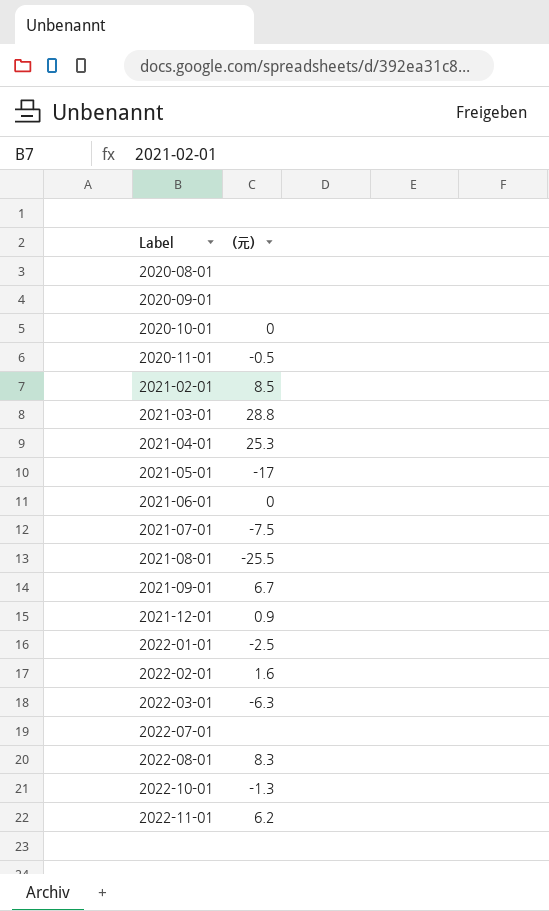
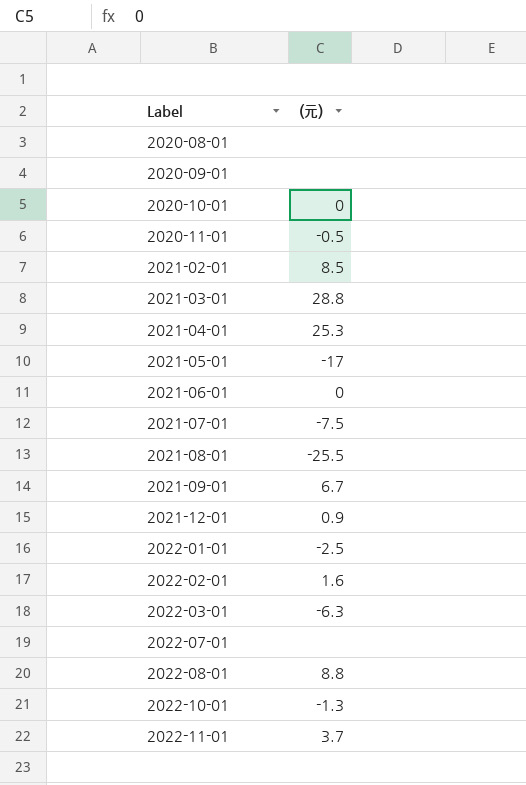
2022-08-01 | (元): 8.3 -> 8.8
2022-11-01 | (元): 6.2 -> 3.7

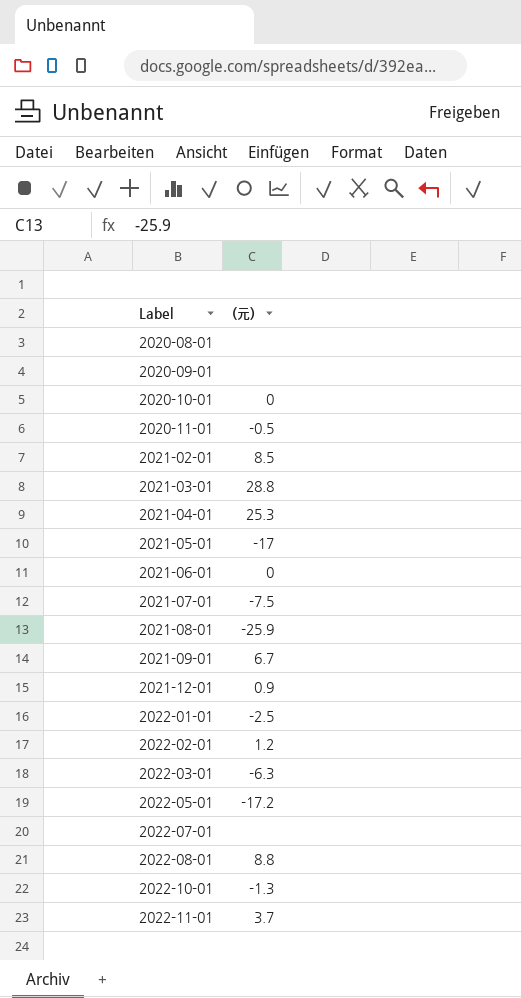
2021-08-01 | (元): -25.5 -> -25.9
2022-02-01 | (元): 1.6 -> 1.2
row 2022-05-01: none -> -17.2

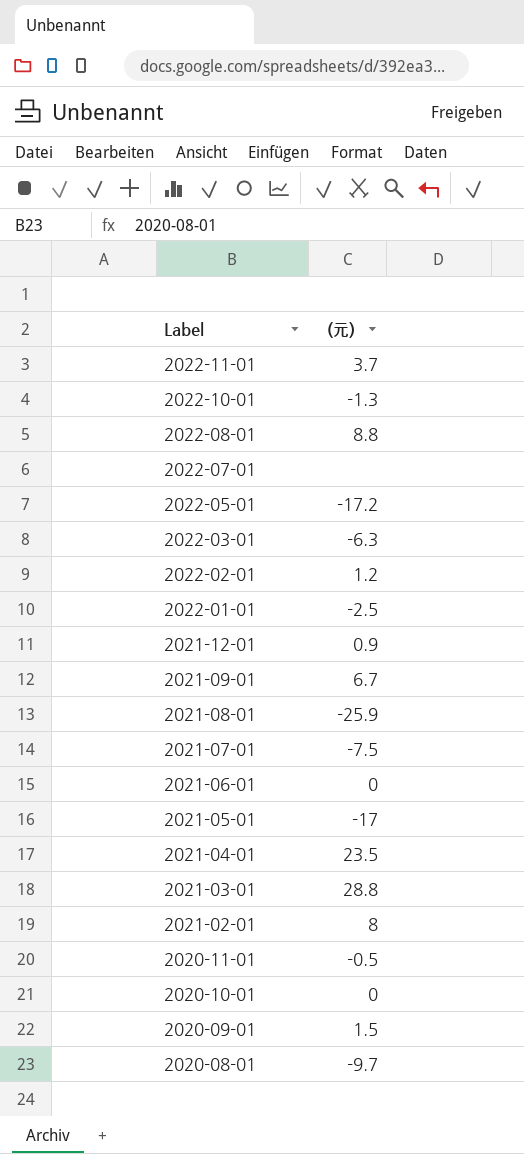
row order: Label ascending -> Label descending
2021-04-01 | (元): 25.3 -> 23.5
2021-02-01 | (元): 8.5 -> 8
2020-09-01 | (元): none -> 1.5
2020-08-01 | (元): none -> -9.7

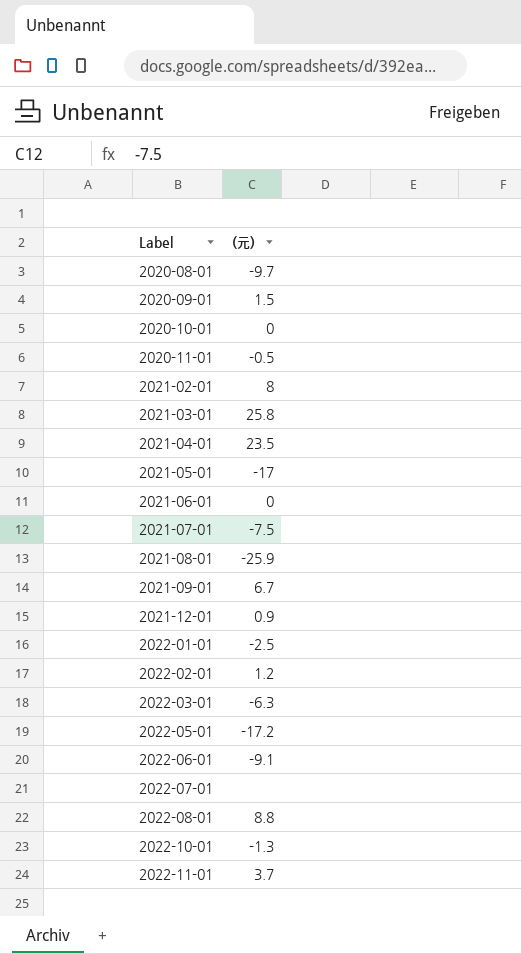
row order: Label descending -> Label ascending
2021-03-01 | (元): 28.8 -> 25.8
row 2022-06-01: none -> -9.1

